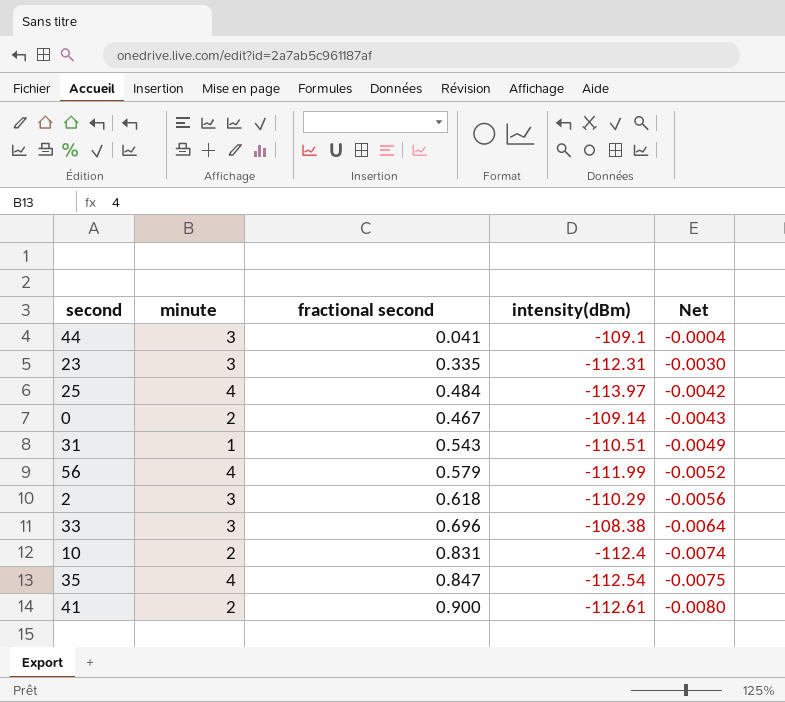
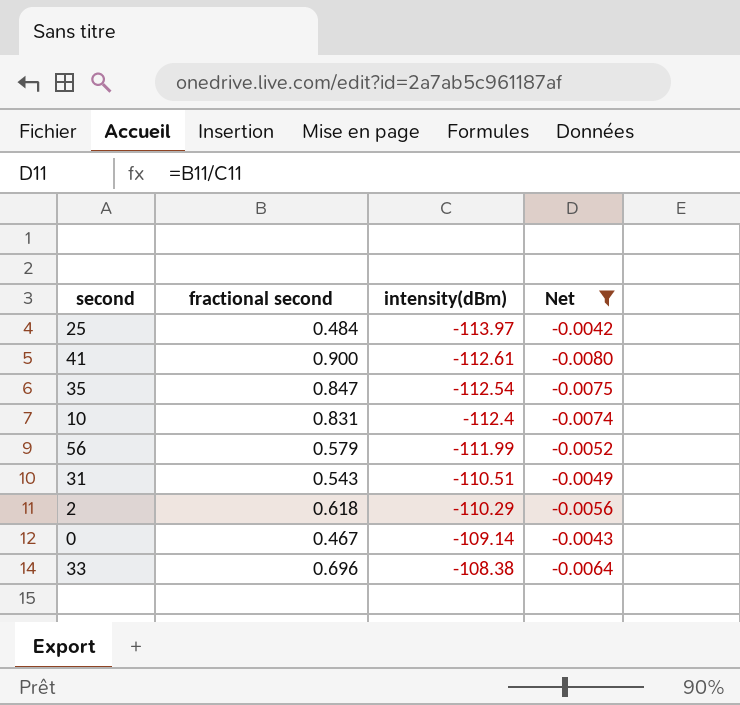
filter: none -> Net <= -0.0042
row order: Net descending -> intensity(dBm) ascending
column minute | position: 2 -> none

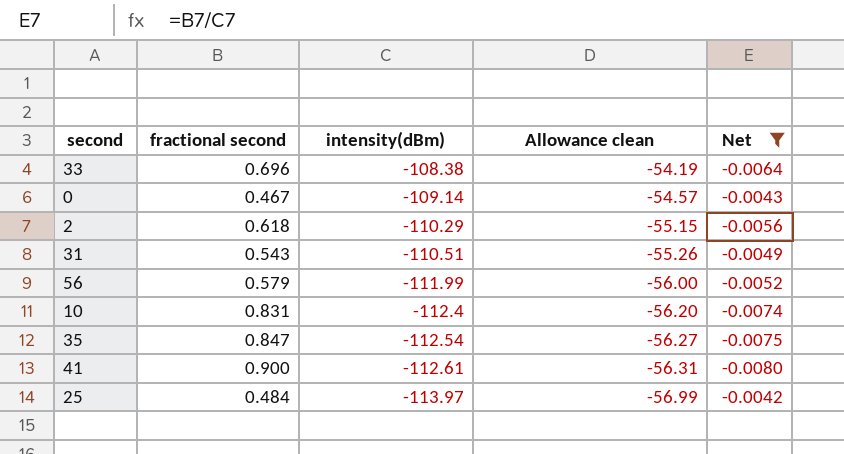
row order: intensity(dBm) ascending -> intensity(dBm) descending
column Allowance clean | formula: none -> [intensity(dBm)] * 0.5

